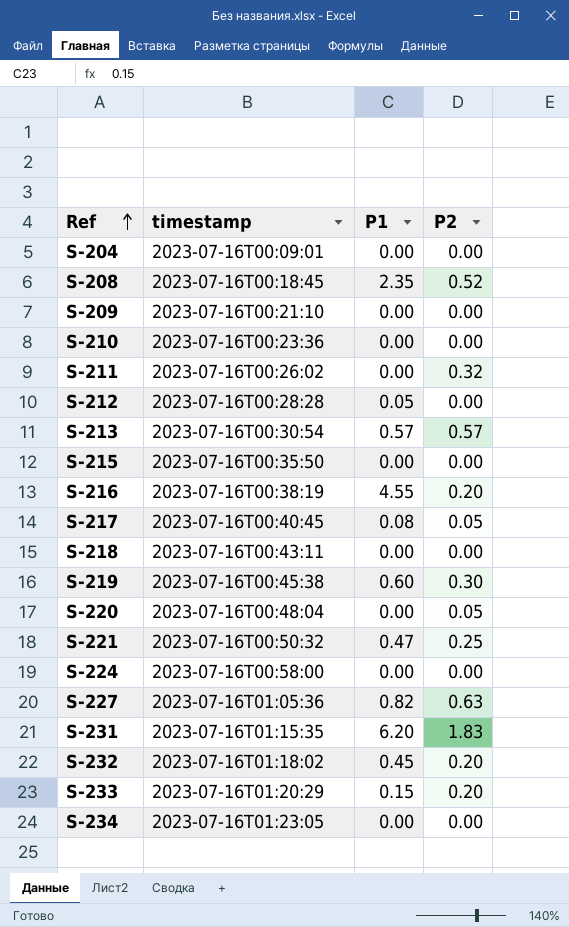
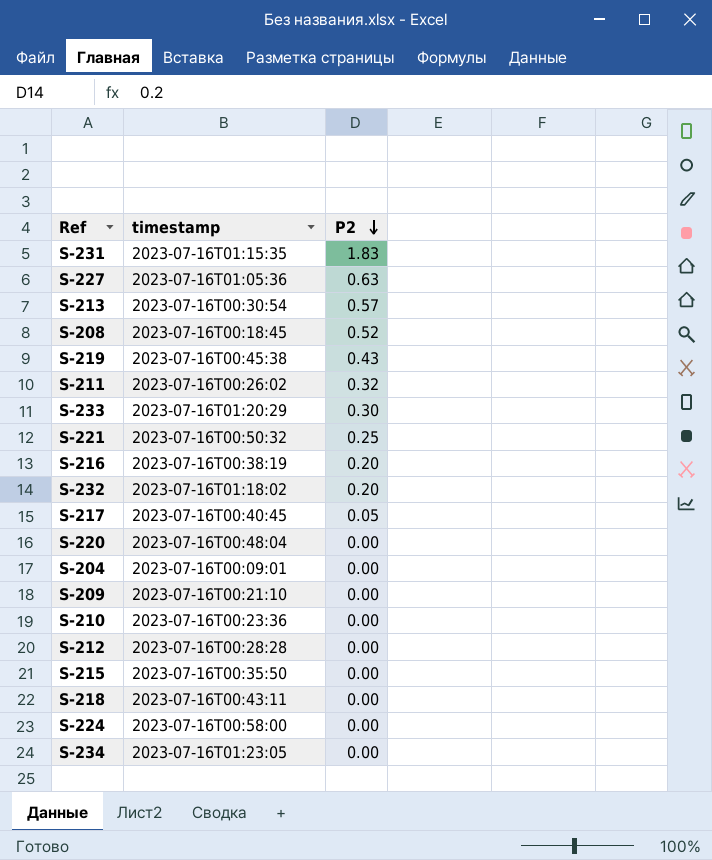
row order: Ref ascending -> P2 descending
column P1 | position: 3 -> none
S-219 | P2: 0.30 -> 0.43
S-233 | P2: 0.20 -> 0.30
S-220 | P2: 0.05 -> 0.00

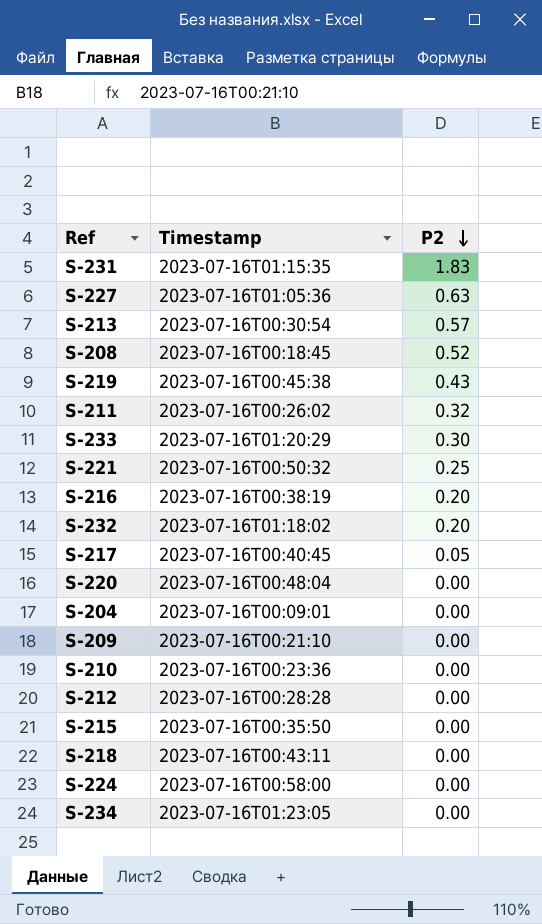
column name: timestamp -> Timestamp

